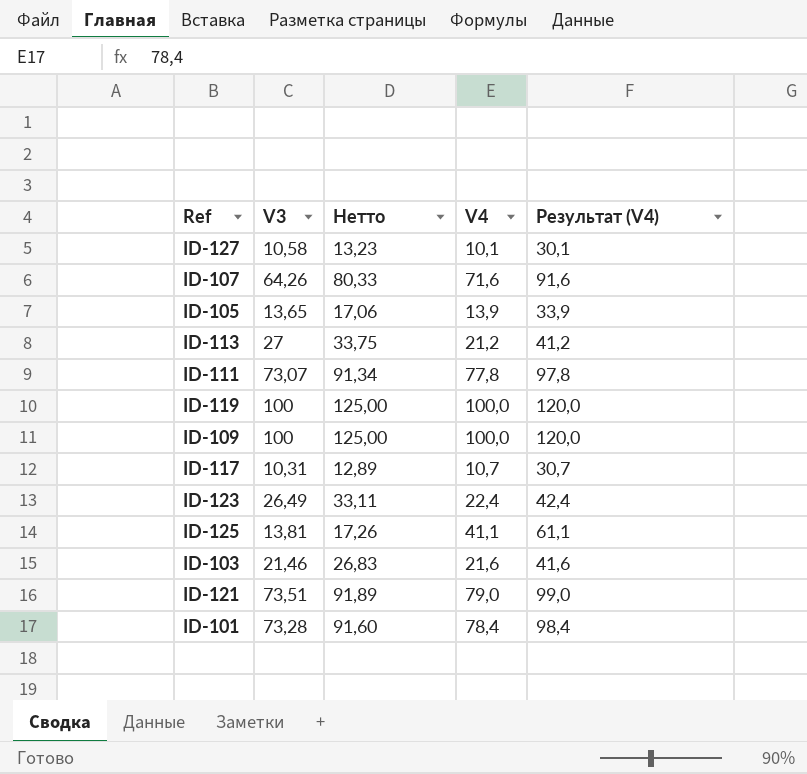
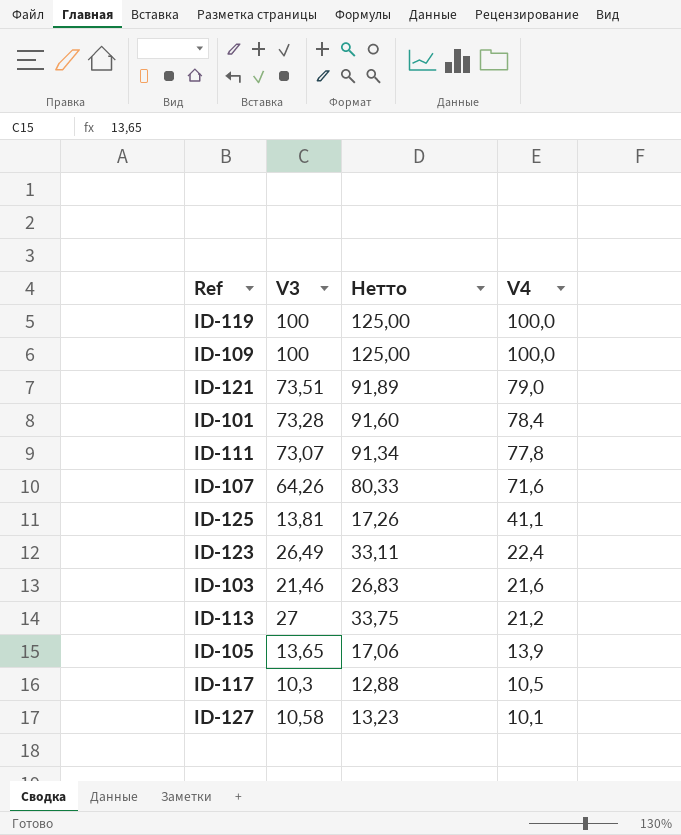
row order: none -> V4 descending
column Результат (V4) | formula: [V4] + 20 -> none
ID-117 | V3: 10,31 -> 10,3
ID-117 | Нетто: 12,89 -> 12,88
ID-117 | V4: 10,7 -> 10,5

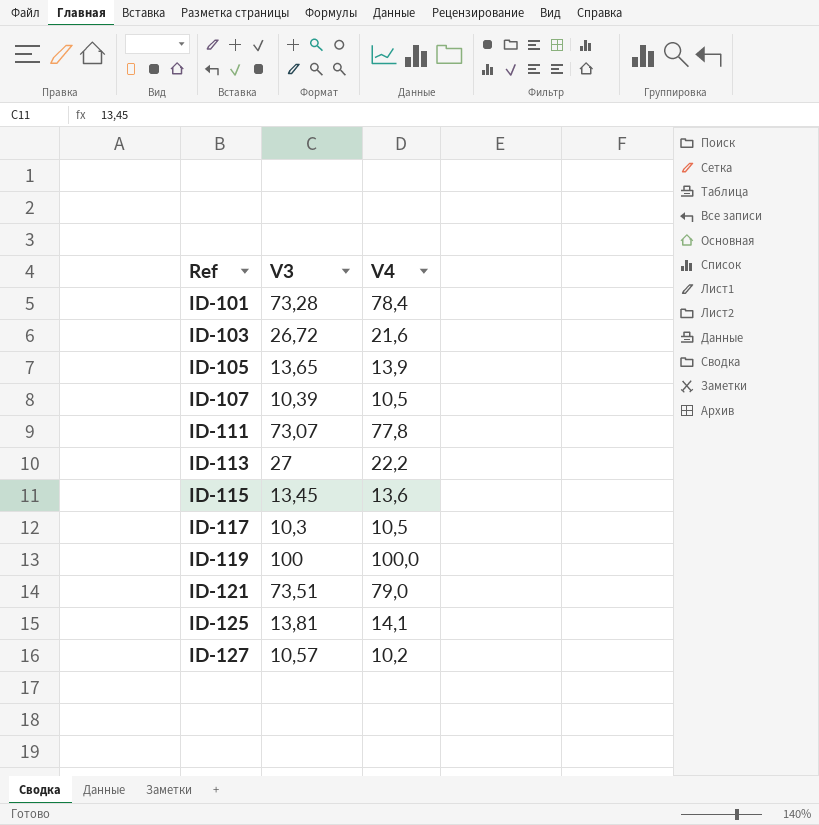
row order: V4 descending -> Ref ascending
column Нетто | formula: [V3] * 1,25 -> none
row ID-109: 100 | 125,00 | 100,0 -> none
row ID-123: 26,49 | 33,11 | 22,4 -> none
ID-103 | V3: 21,46 -> 26,72
ID-107 | V3: 64,26 -> 10,39
ID-107 | V4: 71,6 -> 10,5
ID-113 | V4: 21,2 -> 22,2
row ID-115: none -> 13,45 | 13,6
ID-125 | V4: 41,1 -> 14,1
ID-127 | V3: 10,58 -> 10,57
ID-127 | V4: 10,1 -> 10,2

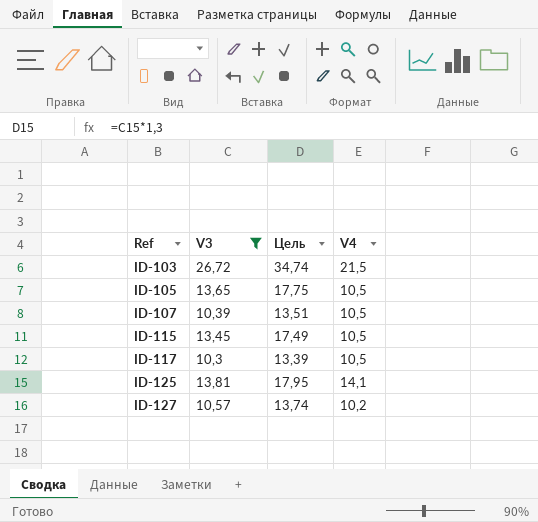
filter: none -> V3 <= 26,72
column Цель | formula: none -> [V3] * 1,3
ID-103 | V4: 21,6 -> 21,5
ID-105 | V4: 13,9 -> 10,5
ID-115 | V4: 13,6 -> 10,5

